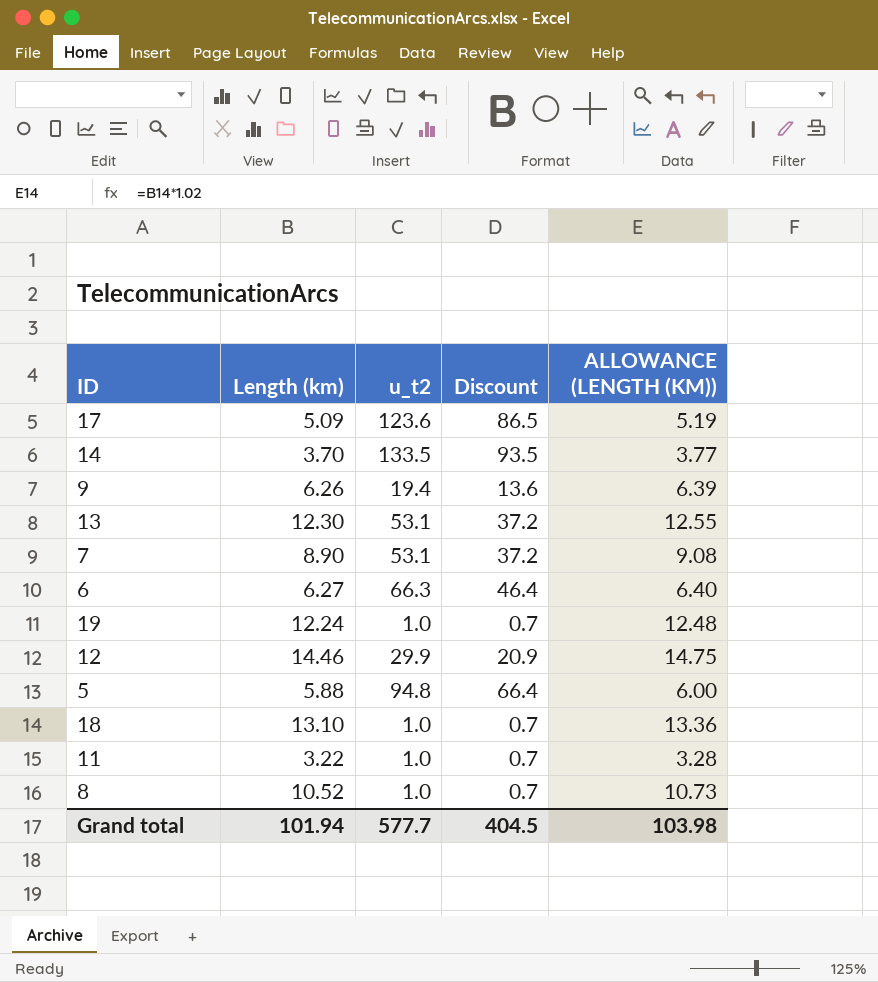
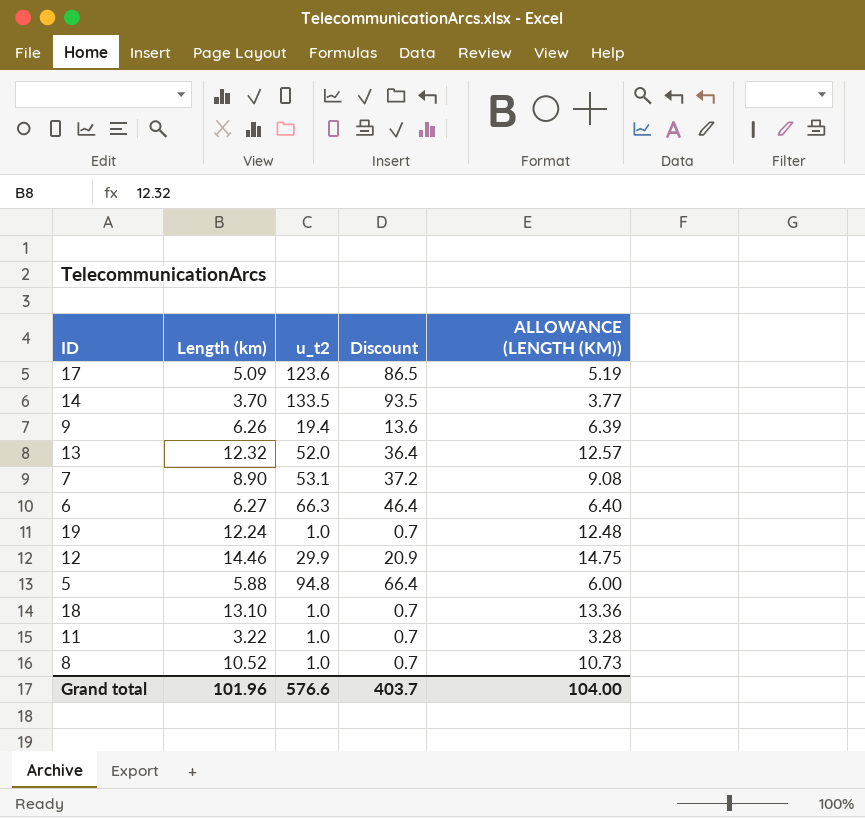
13 | Length (km): 12.30 -> 12.32
13 | u_t2: 53.1 -> 52.0
13 | Discount: 37.2 -> 36.4
13 | ALLOWANCE (LENGTH (KM)): 12.55 -> 12.57
Grand total | Length (km): 101.94 -> 101.96
Grand total | u_t2: 577.7 -> 576.6
Grand total | Discount: 404.5 -> 403.7
Grand total | ALLOWANCE (LENGTH (KM)): 103.98 -> 104.00

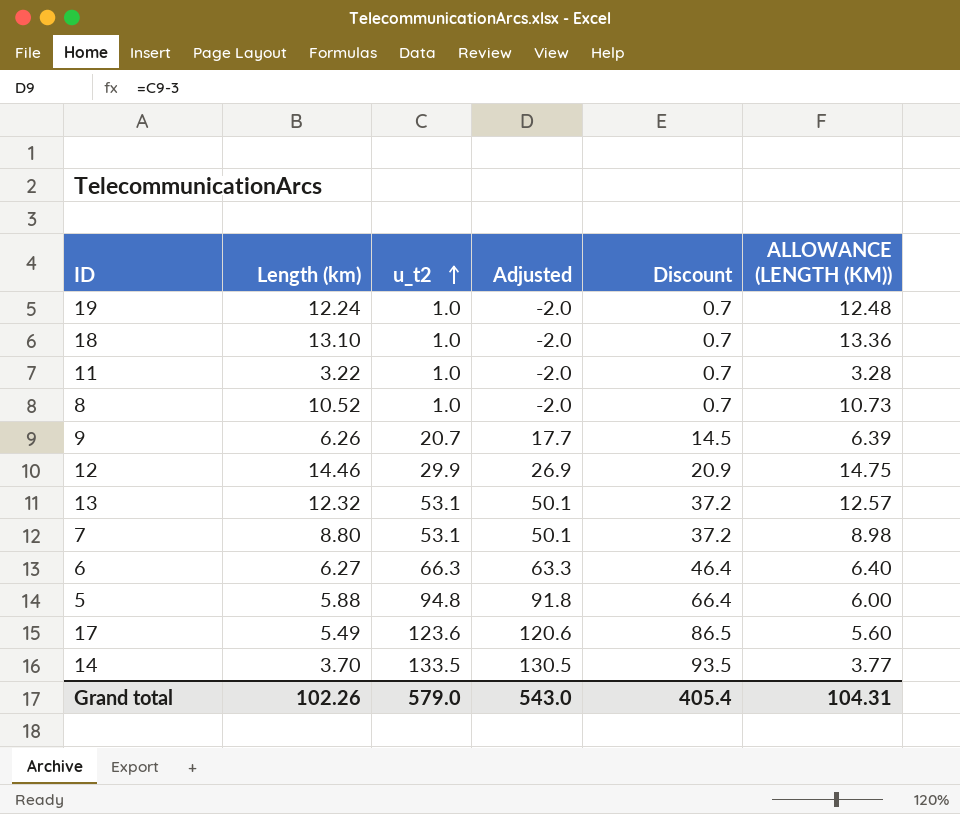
row order: none -> u_t2 ascending
column Adjusted | formula: none -> [u_t2] - 3
9 | u_t2: 19.4 -> 20.7
9 | Discount: 13.6 -> 14.5
13 | u_t2: 52.0 -> 53.1
13 | Discount: 36.4 -> 37.2
7 | Length (km): 8.90 -> 8.80
7 | ALLOWANCE (LENGTH (KM)): 9.08 -> 8.98
17 | Length (km): 5.09 -> 5.49
17 | ALLOWANCE (LENGTH (KM)): 5.19 -> 5.60
Grand total | Length (km): 101.96 -> 102.26
Grand total | u_t2: 576.6 -> 579.0
Grand total | Discount: 403.7 -> 405.4
Grand total | ALLOWANCE (LENGTH (KM)): 104.00 -> 104.31

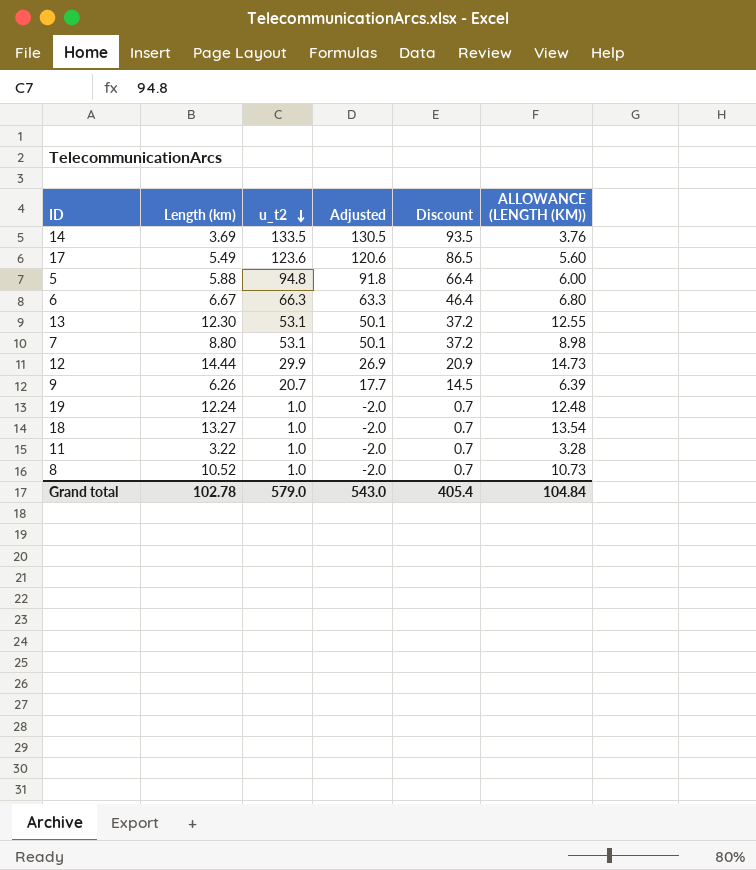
row order: u_t2 ascending -> u_t2 descending
14 | Length (km): 3.70 -> 3.69
14 | ALLOWANCE (LENGTH (KM)): 3.77 -> 3.76
6 | Length (km): 6.27 -> 6.67
6 | ALLOWANCE (LENGTH (KM)): 6.40 -> 6.80
13 | Length (km): 12.32 -> 12.30
13 | ALLOWANCE (LENGTH (KM)): 12.57 -> 12.55
12 | Length (km): 14.46 -> 14.44
12 | ALLOWANCE (LENGTH (KM)): 14.75 -> 14.73
18 | Length (km): 13.10 -> 13.27
18 | ALLOWANCE (LENGTH (KM)): 13.36 -> 13.54
Grand total | Length (km): 102.26 -> 102.78
Grand total | ALLOWANCE (LENGTH (KM)): 104.31 -> 104.84

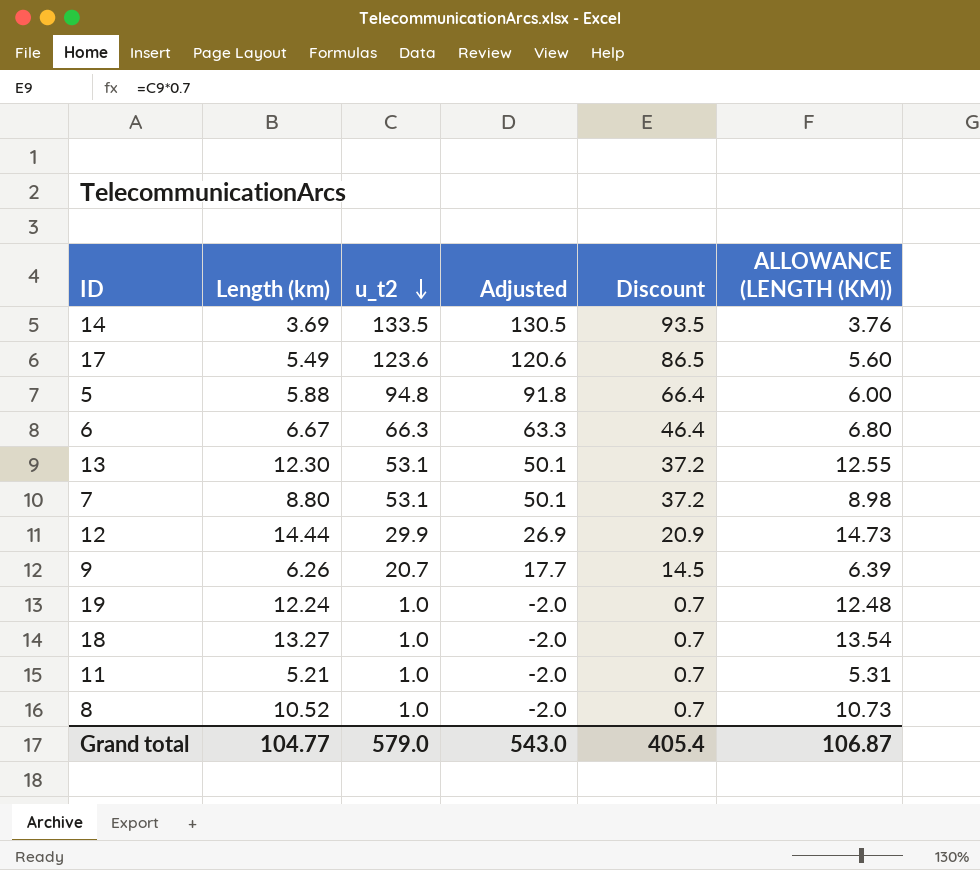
11 | Length (km): 3.22 -> 5.21
11 | ALLOWANCE (LENGTH (KM)): 3.28 -> 5.31
Grand total | Length (km): 102.78 -> 104.77
Grand total | ALLOWANCE (LENGTH (KM)): 104.84 -> 106.87

